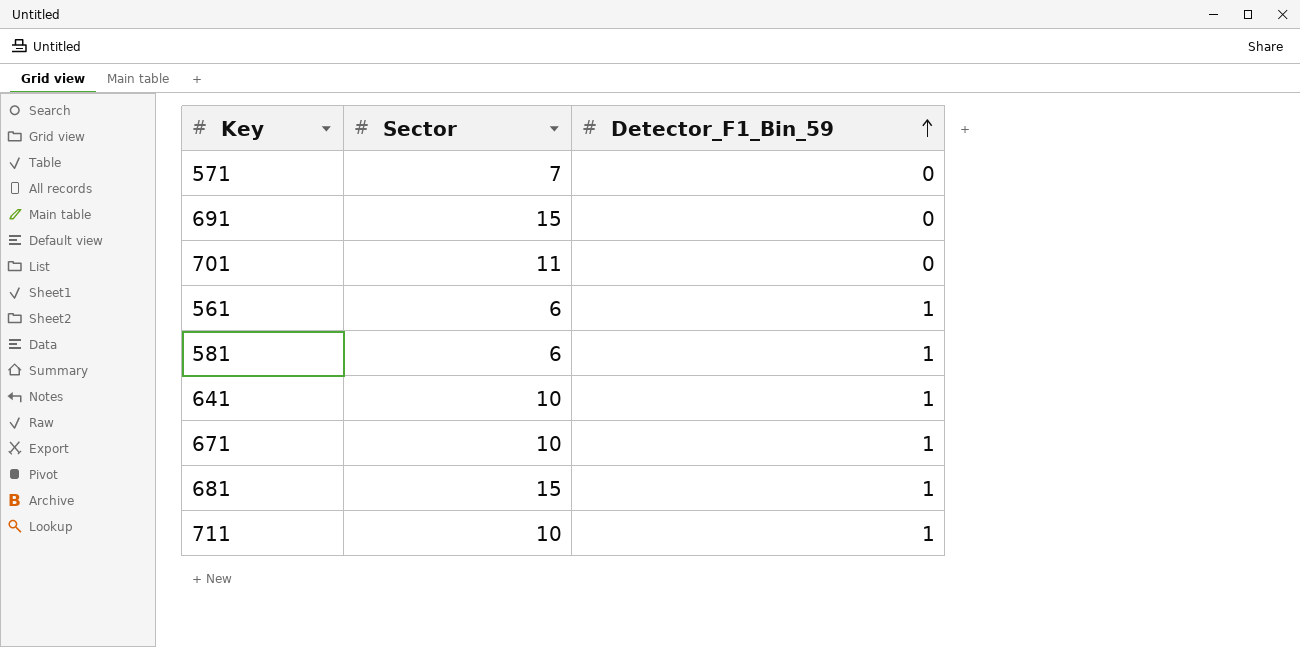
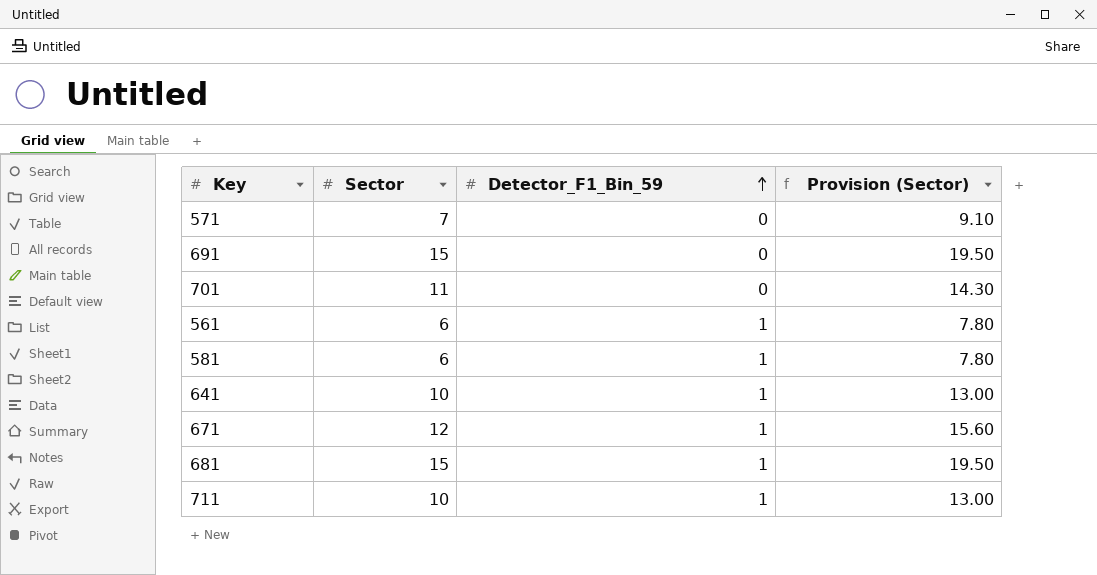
column Provision (Sector) | formula: none -> [Sector] * 1.3
671 | Sector: 10 -> 12

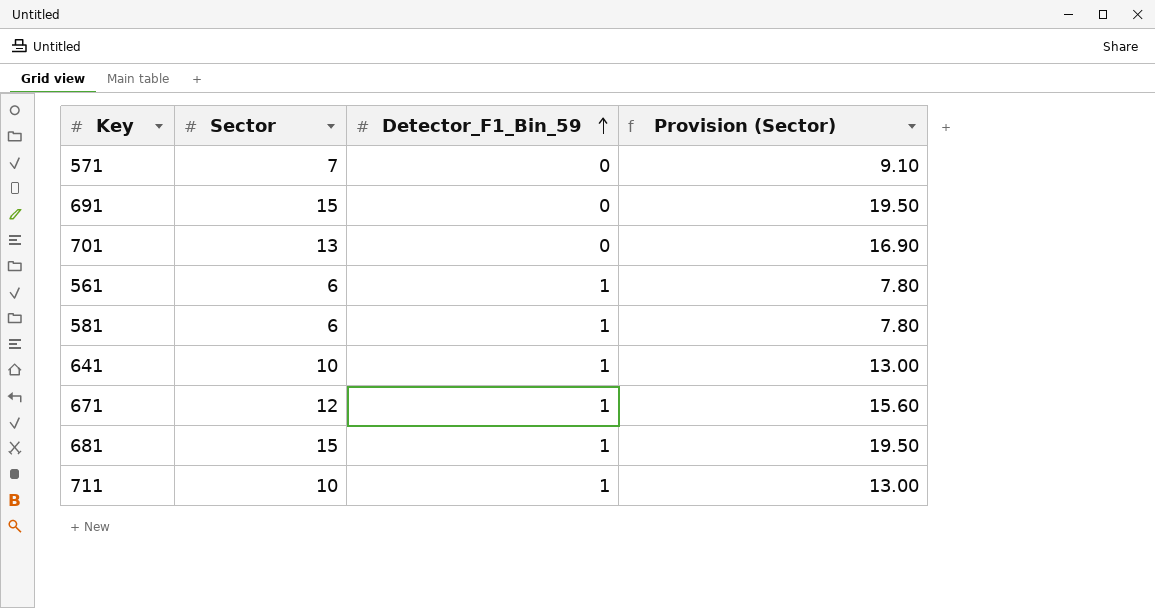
701 | Sector: 11 -> 13
701 | Provision (Sector): 14.30 -> 16.90

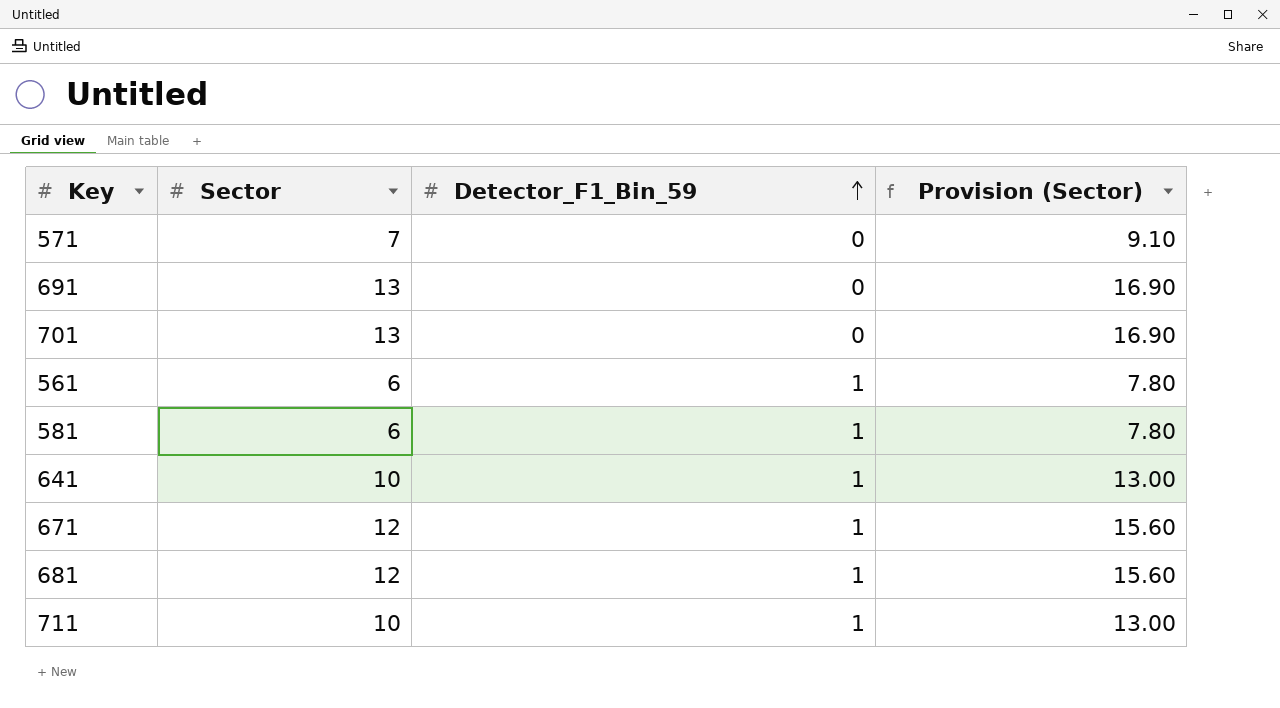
691 | Sector: 15 -> 13
691 | Provision (Sector): 19.50 -> 16.90
681 | Sector: 15 -> 12
681 | Provision (Sector): 19.50 -> 15.60

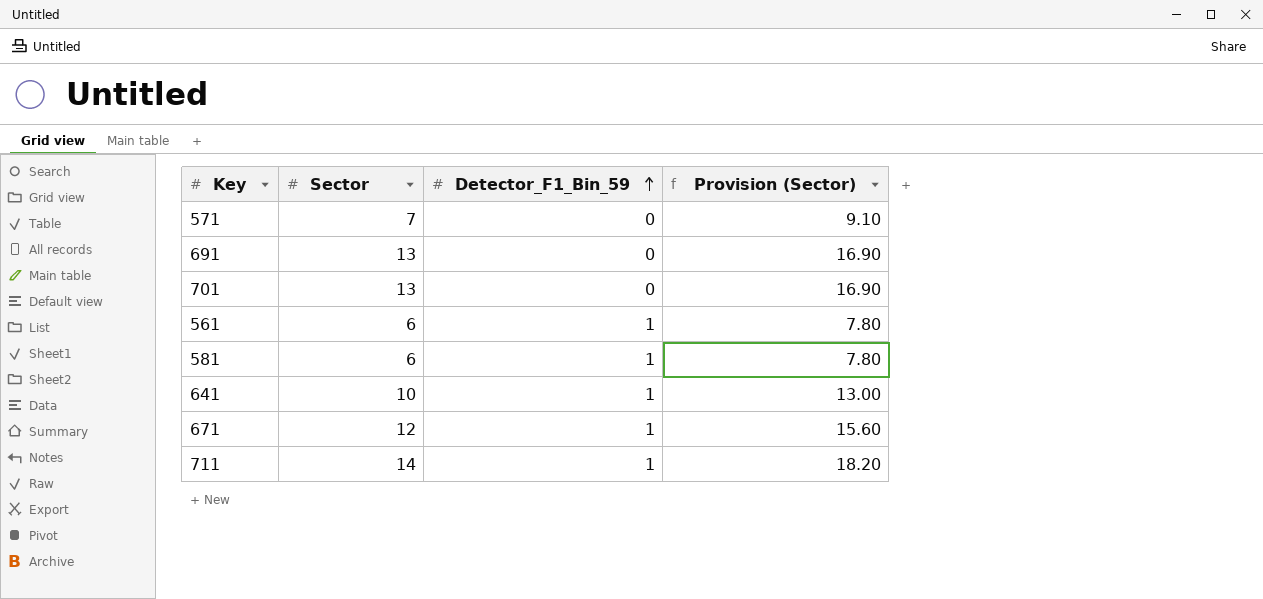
row 681: 12 | 1 | 15.60 -> none
711 | Sector: 10 -> 14
711 | Provision (Sector): 13.00 -> 18.20

